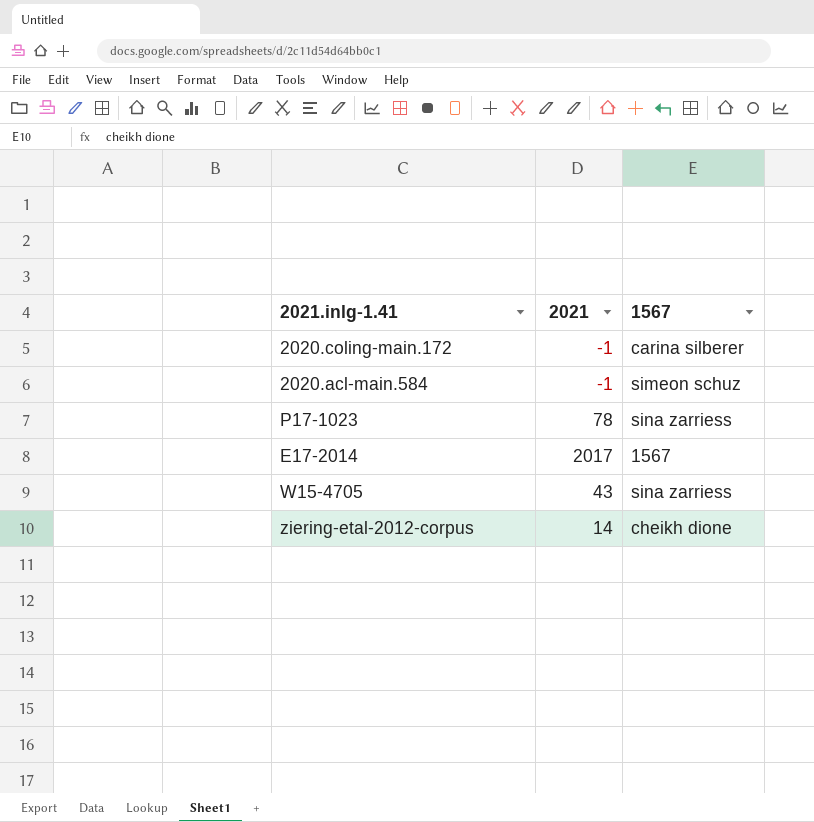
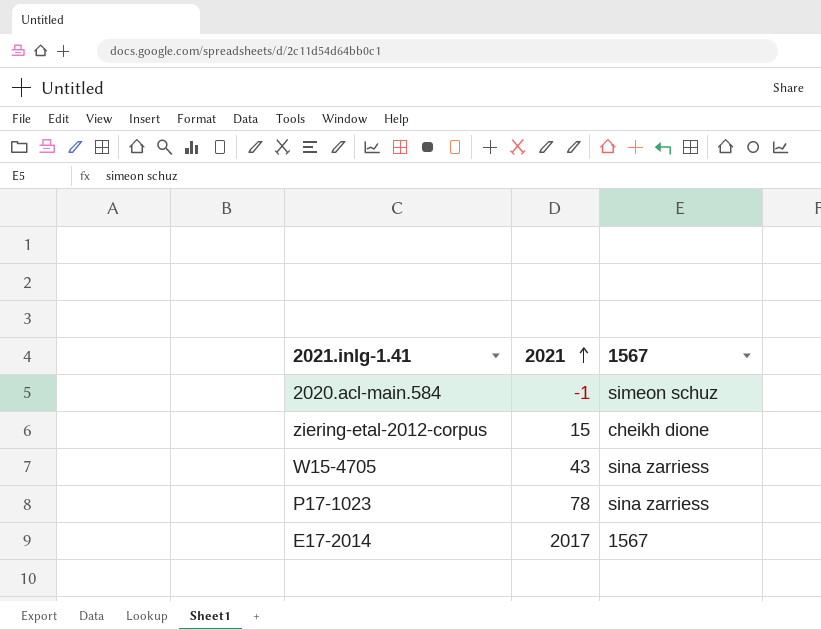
row order: none -> 2021 ascending
row 2020.coling-main.172: -1 | carina silberer -> none
ziering-etal-2012-corpus | 2021: 14 -> 15

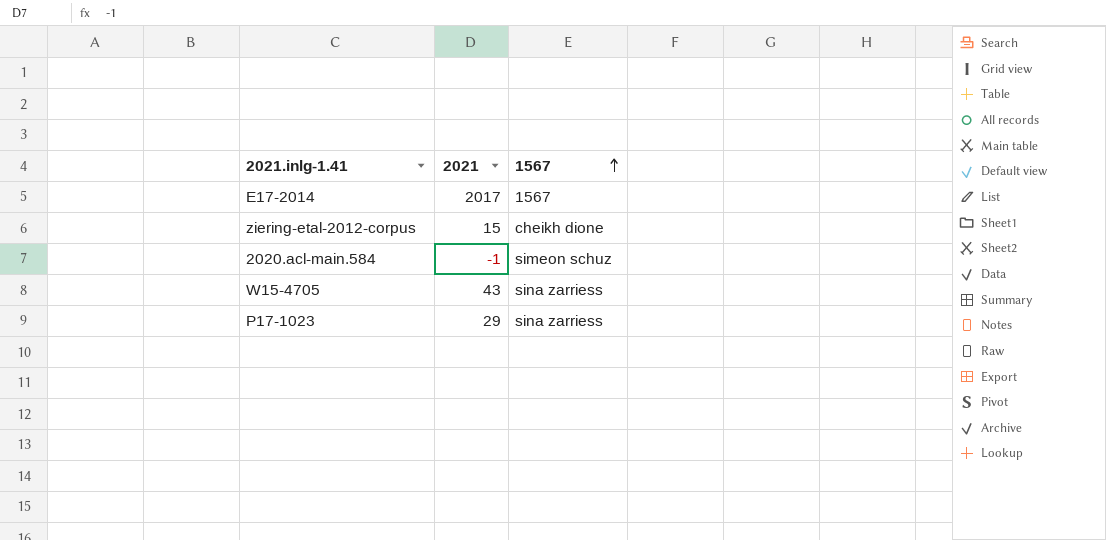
row order: 2021 ascending -> 1567 ascending
P17-1023 | 2021: 78 -> 29

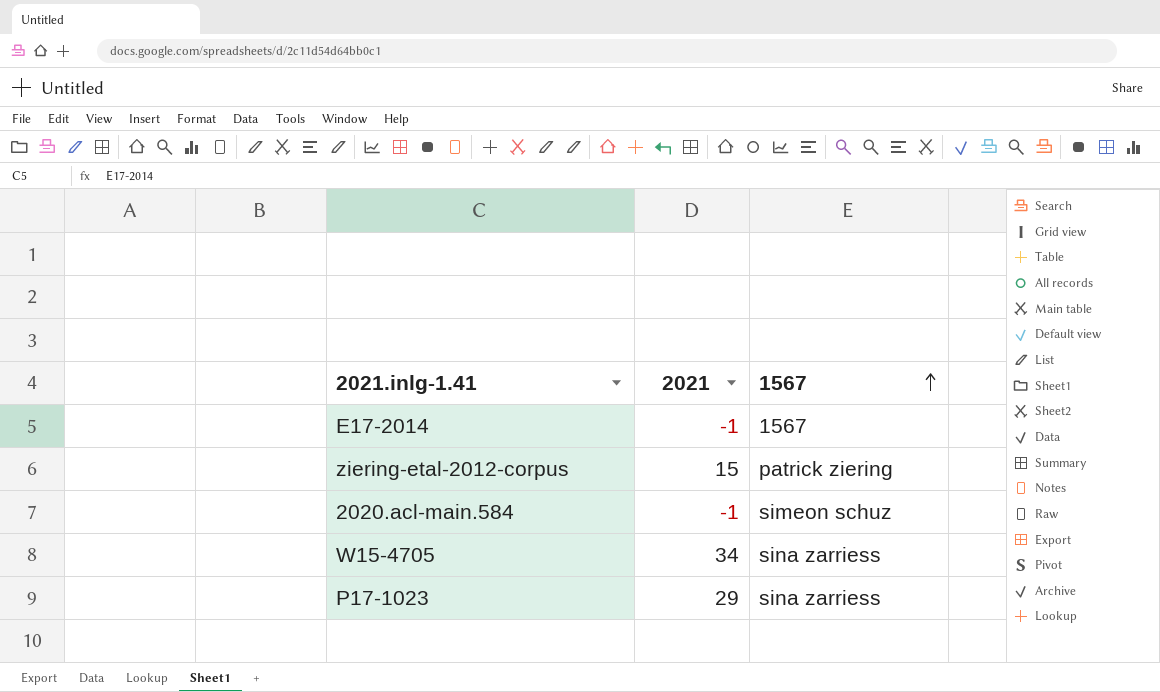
E17-2014 | 2021: 2017 -> -1
ziering-etal-2012-corpus | 1567: cheikh dione -> patrick ziering
W15-4705 | 2021: 43 -> 34

